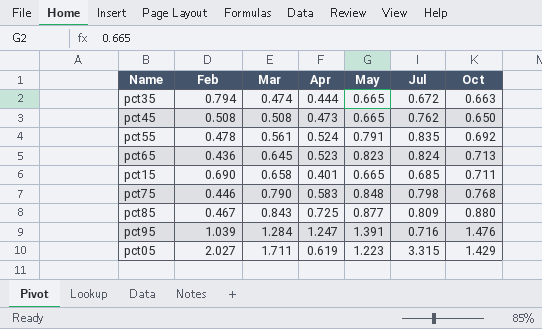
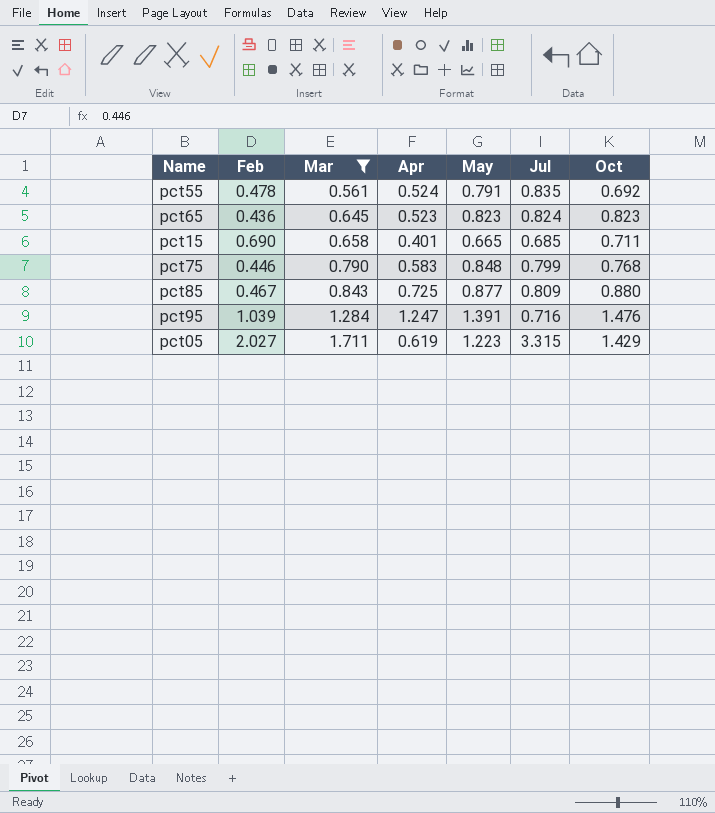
filter: none -> Mar >= 0.561
pct65 | Oct: 0.713 -> 0.823
pct75 | Jul: 0.798 -> 0.799

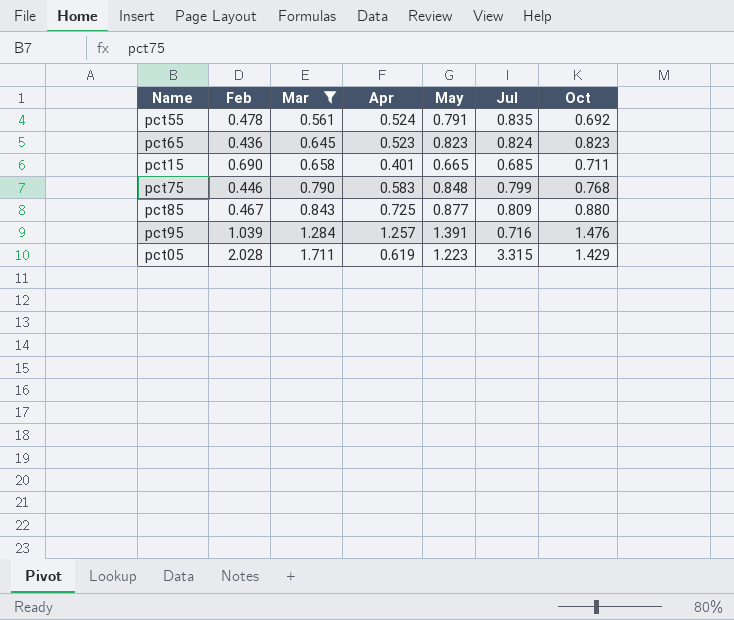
pct95 | Apr: 1.247 -> 1.257
pct05 | Feb: 2.027 -> 2.028

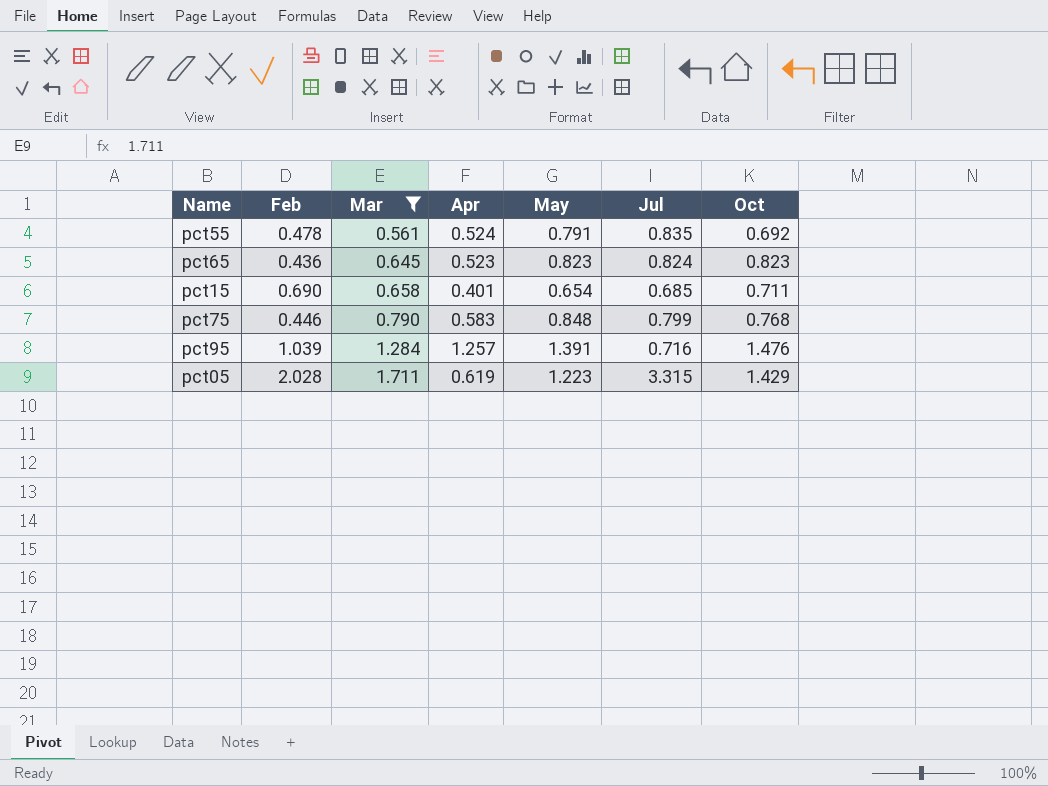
row pct85: 0.467 | 0.843 | 0.725 | 0.877 | 0.809 | 0.880 -> none
pct15 | May: 0.665 -> 0.654

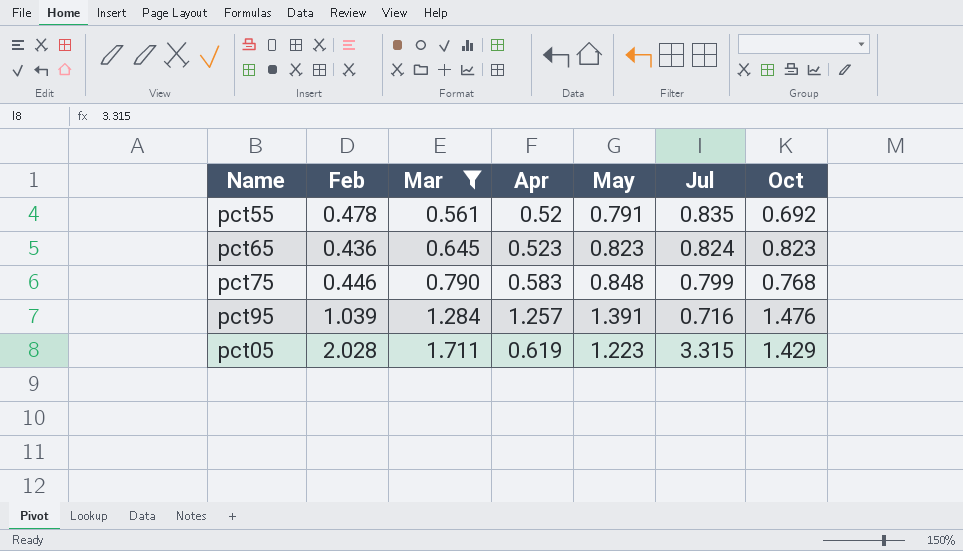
row pct15: 0.690 | 0.658 | 0.401 | 0.654 | 0.685 | 0.711 -> none
pct55 | Apr: 0.524 -> 0.52

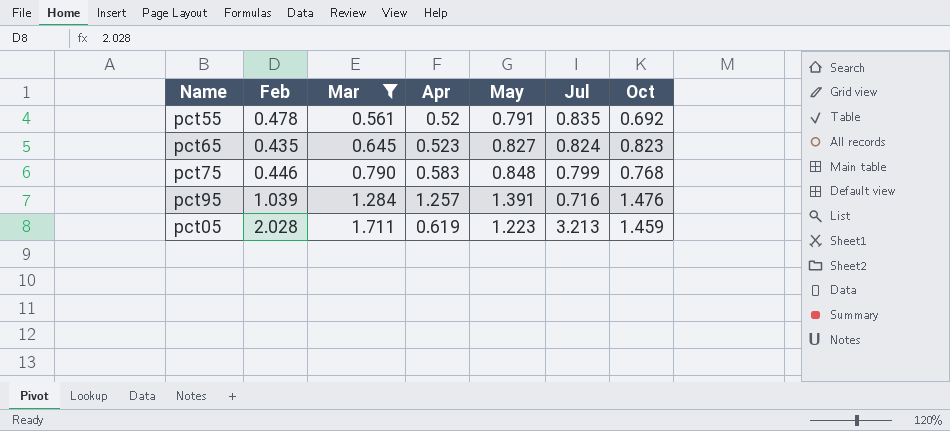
pct65 | Feb: 0.436 -> 0.435
pct65 | May: 0.823 -> 0.827
pct05 | Jul: 3.315 -> 3.213
pct05 | Oct: 1.429 -> 1.459

